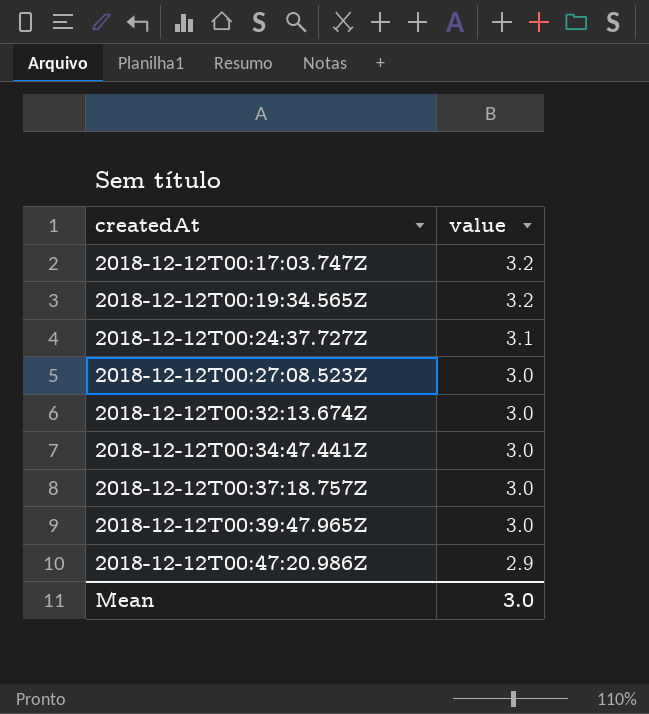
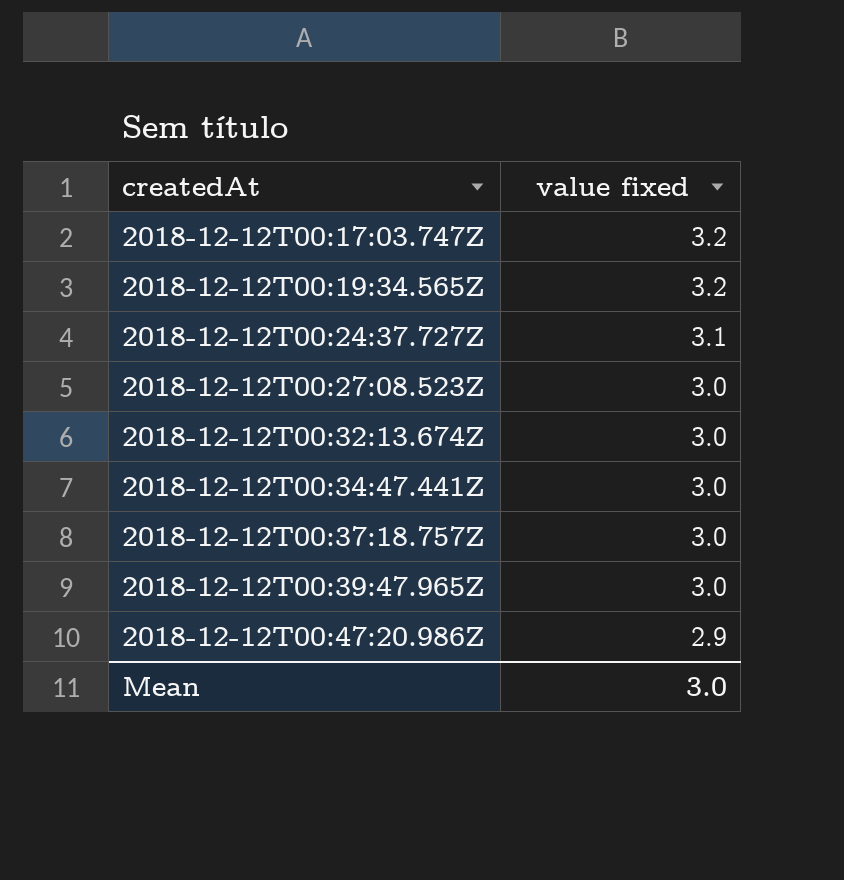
column name: value -> value fixed

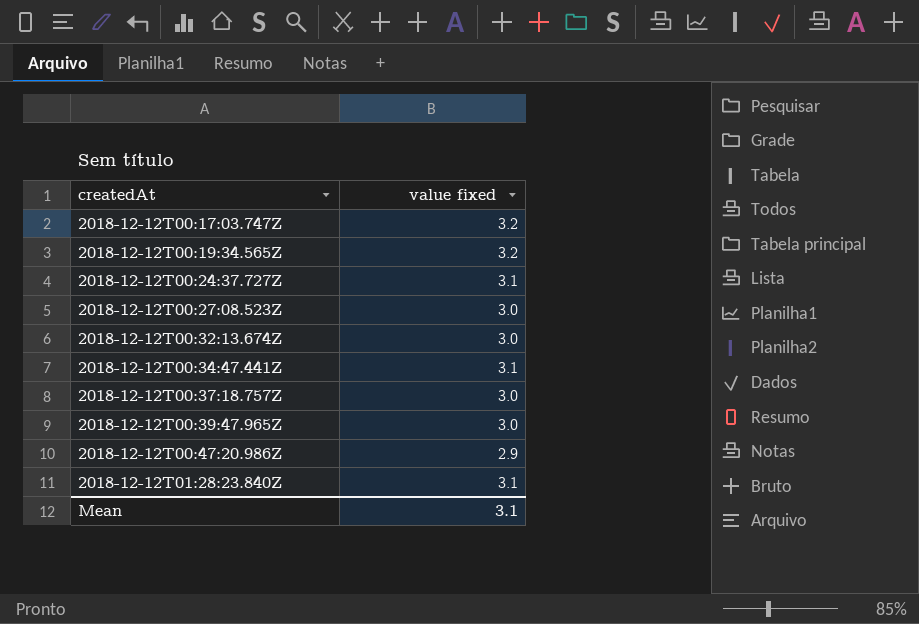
2018-12-12T00:34:47.441Z | value fixed: 3.0 -> 3.1
row 2018-12-12T01:28:23.840Z: none -> 3.1
Mean | value fixed: 3.0 -> 3.1

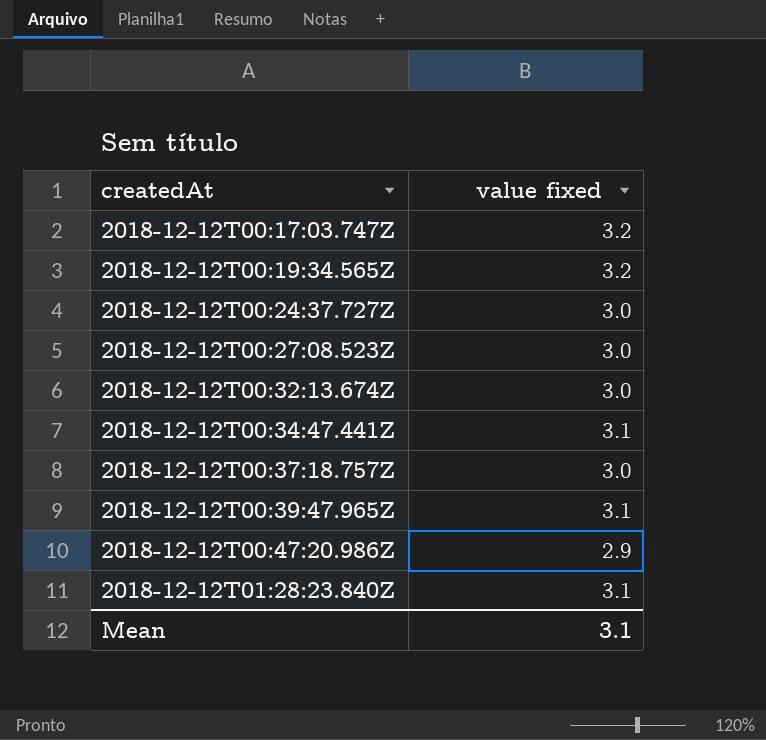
2018-12-12T00:24:37.727Z | value fixed: 3.1 -> 3.0
2018-12-12T00:39:47.965Z | value fixed: 3.0 -> 3.1

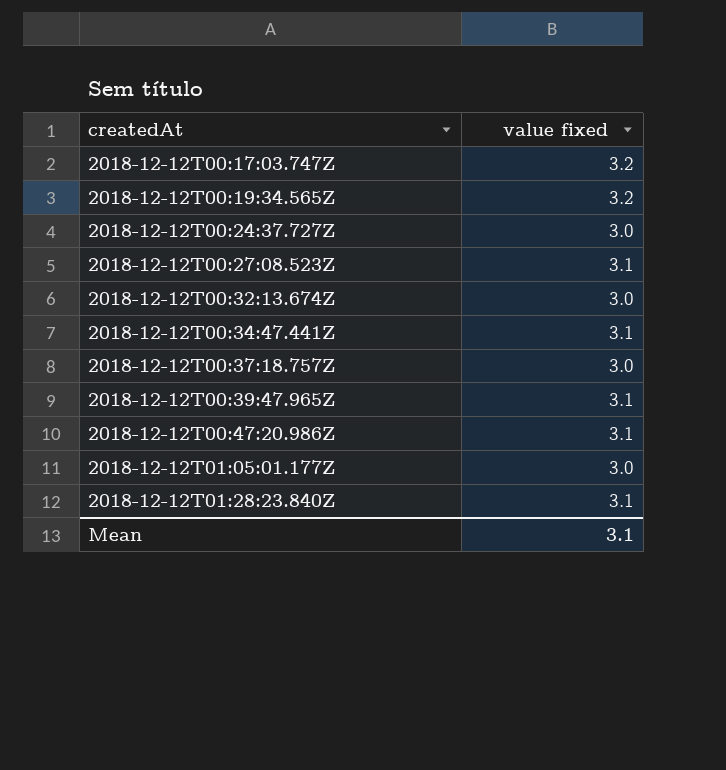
2018-12-12T00:27:08.523Z | value fixed: 3.0 -> 3.1
2018-12-12T00:47:20.986Z | value fixed: 2.9 -> 3.1
row 2018-12-12T01:05:01.177Z: none -> 3.0

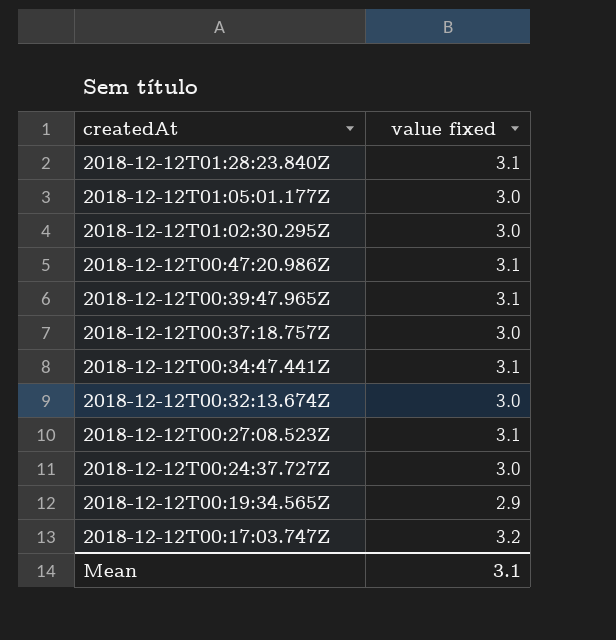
row order: createdAt ascending -> createdAt descending
row 2018-12-12T01:02:30.295Z: none -> 3.0
2018-12-12T00:19:34.565Z | value fixed: 3.2 -> 2.9

